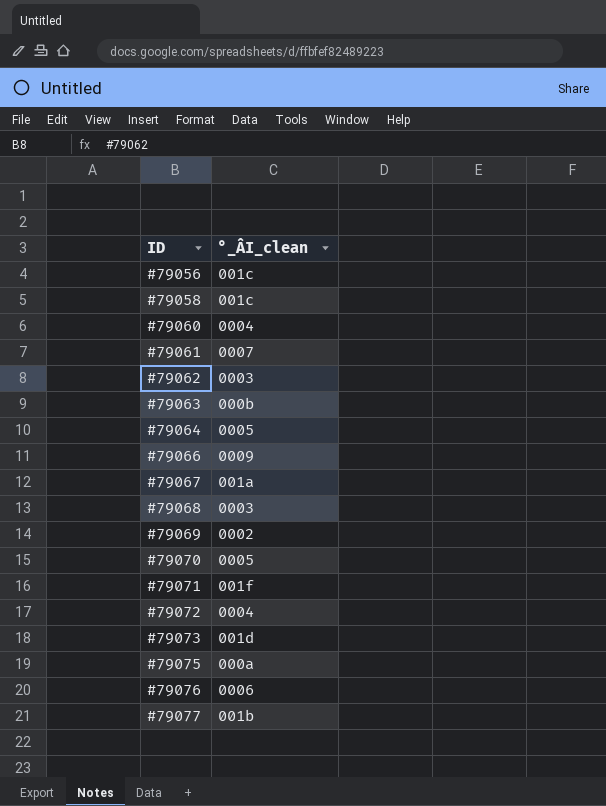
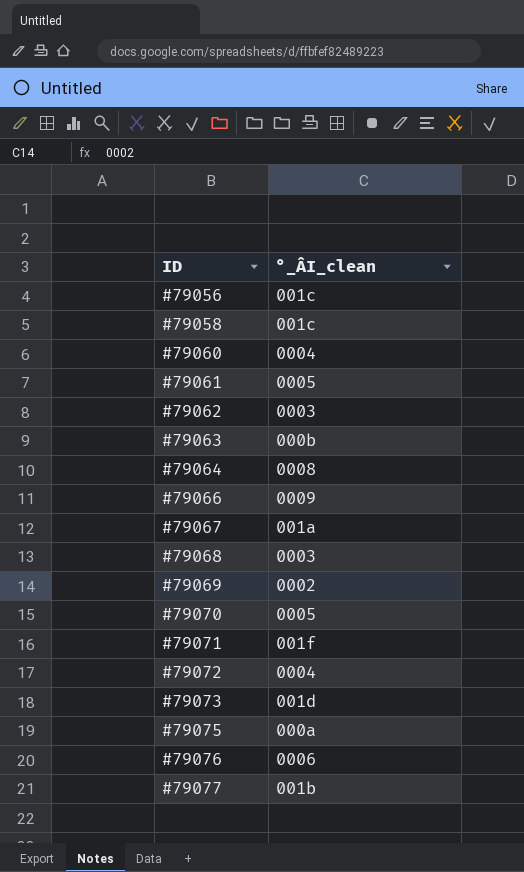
#79061 | °_ÂI_clean: 0007 -> 0005
#79064 | °_ÂI_clean: 0005 -> 0008

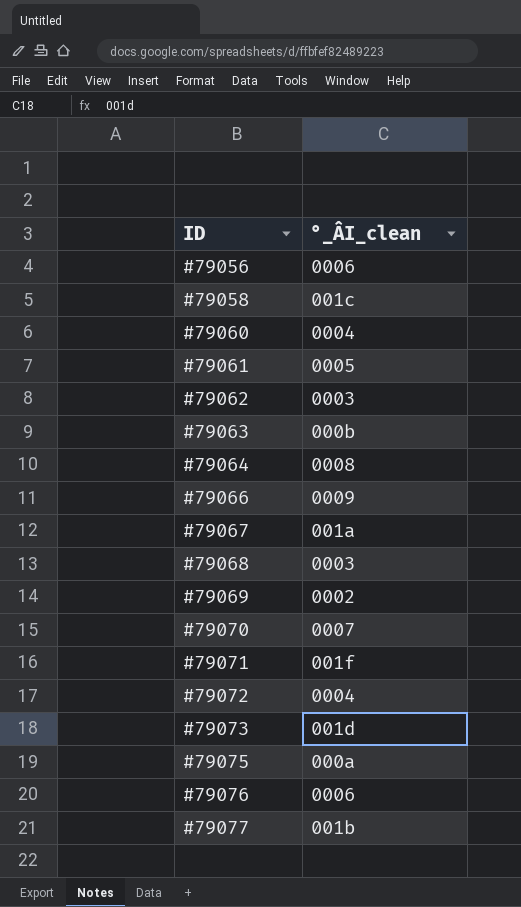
#79056 | °_ÂI_clean: 001c -> 0006
#79070 | °_ÂI_clean: 0005 -> 0007

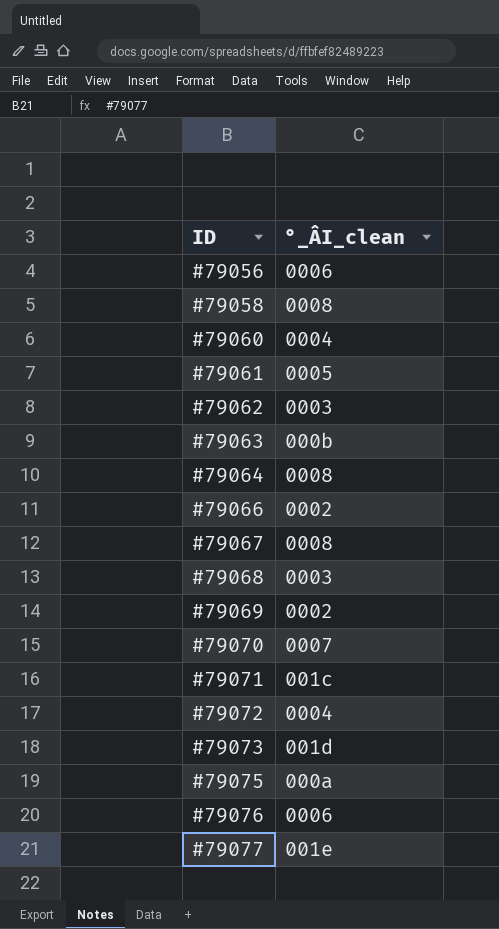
#79058 | °_ÂI_clean: 001c -> 0008
#79066 | °_ÂI_clean: 0009 -> 0002
#79067 | °_ÂI_clean: 001a -> 0008
#79071 | °_ÂI_clean: 001f -> 001c
#79077 | °_ÂI_clean: 001b -> 001e

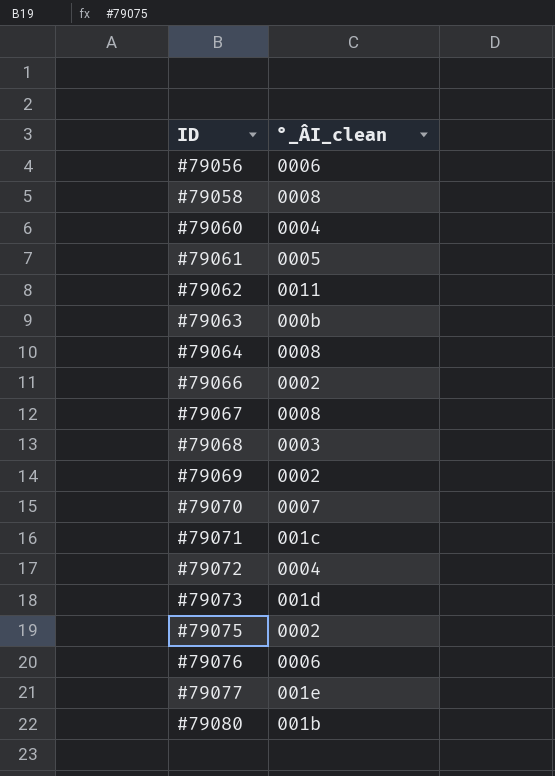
#79062 | °_ÂI_clean: 0003 -> 0011
#79075 | °_ÂI_clean: 000a -> 0002
row #79080: none -> 001b

